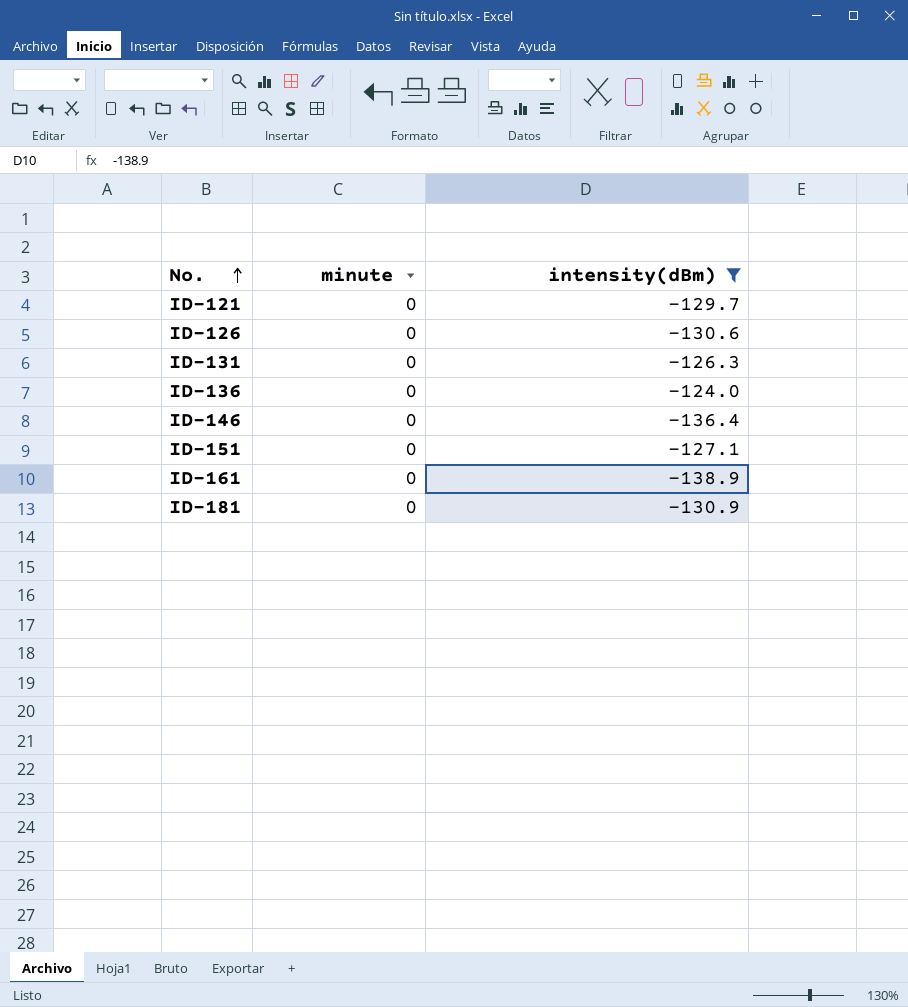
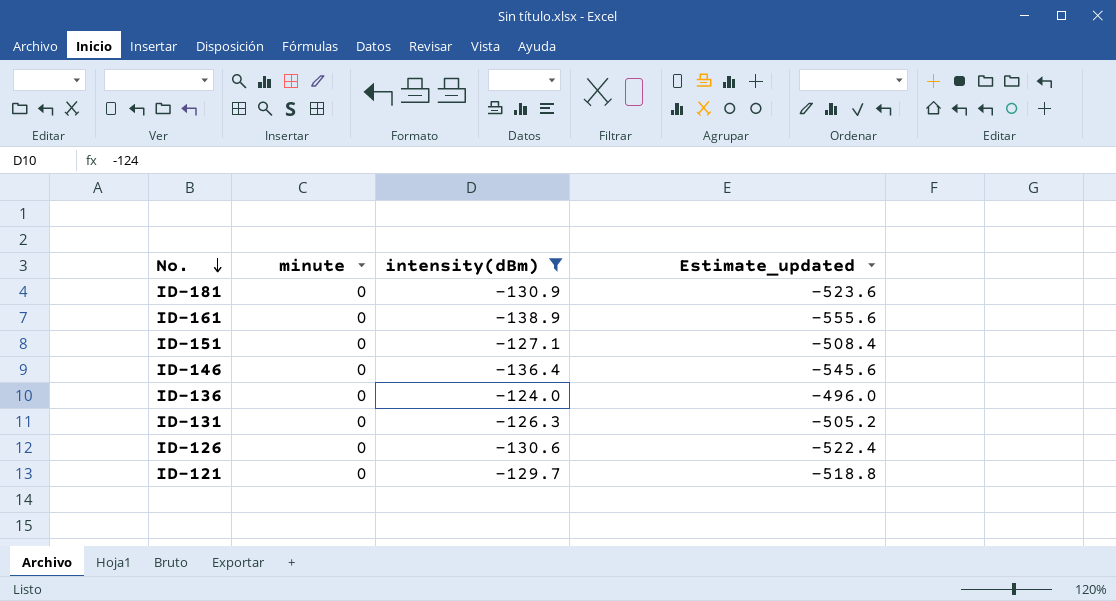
row order: No. ascending -> No. descending
column Estimate_updated | formula: none -> [intensity(dBm)] * 4

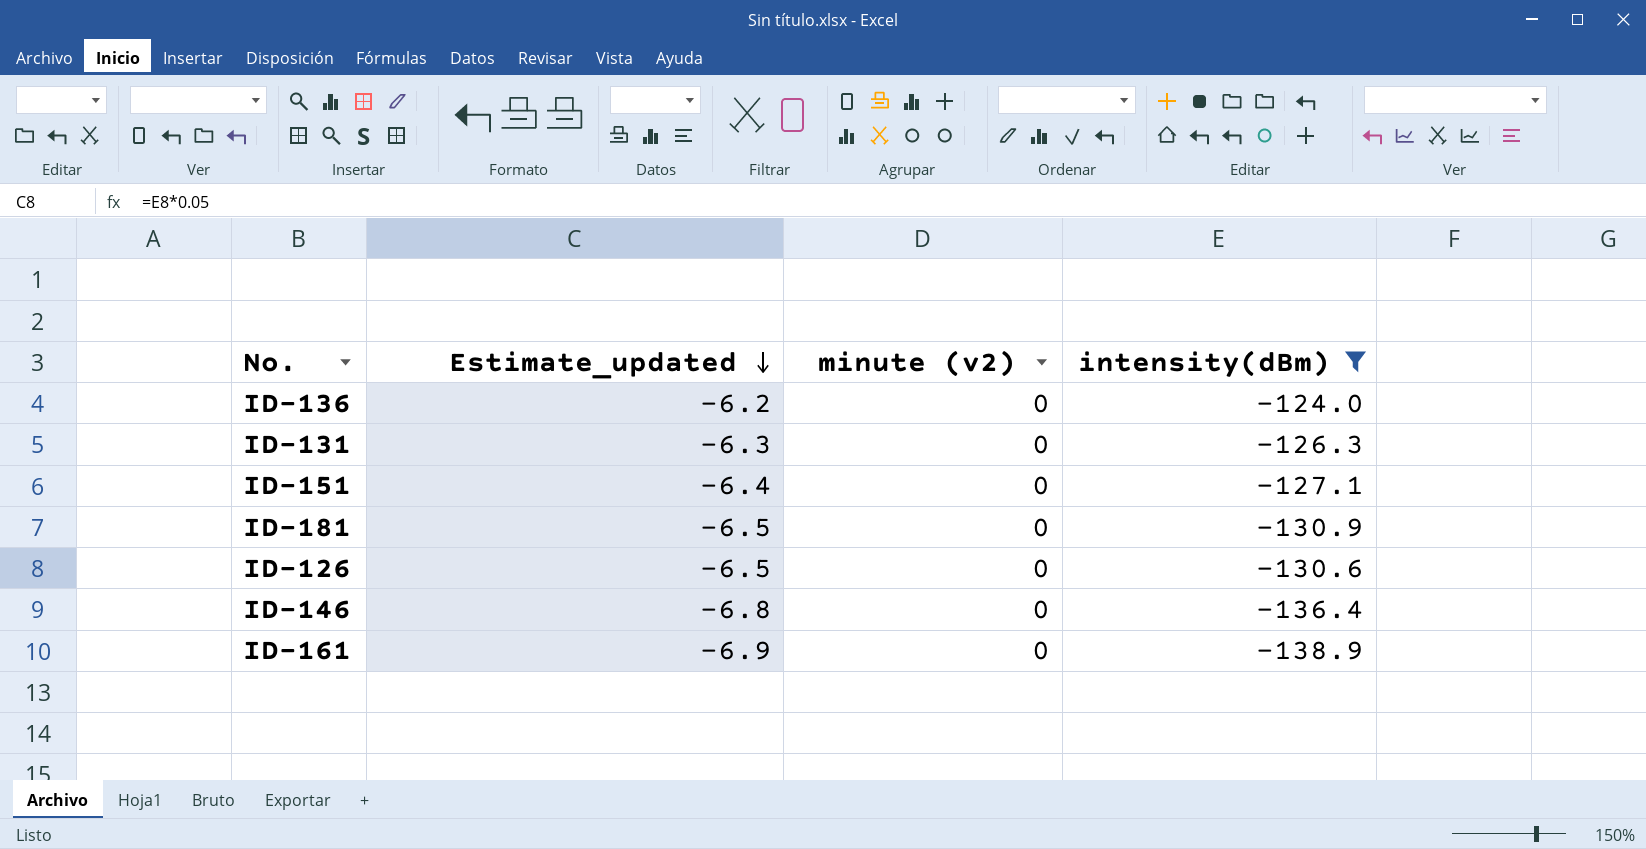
row order: No. descending -> Estimate_updated descending
column Estimate_updated | formula: [intensity(dBm)] * 4 -> [intensity(dBm)] * 0.05
column Estimate_updated | position: 4 -> 2
column name: minute -> minute (v2)
row ID-121: 0 | -129.7 | -518.8 -> none

